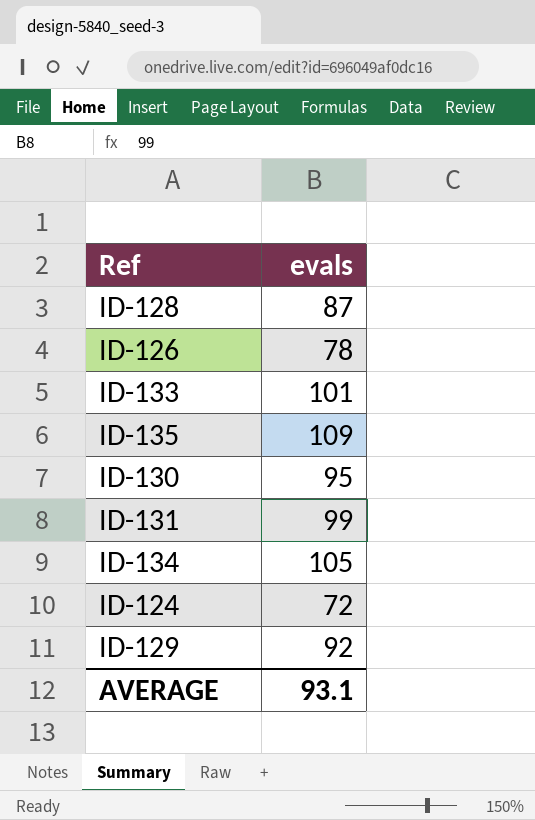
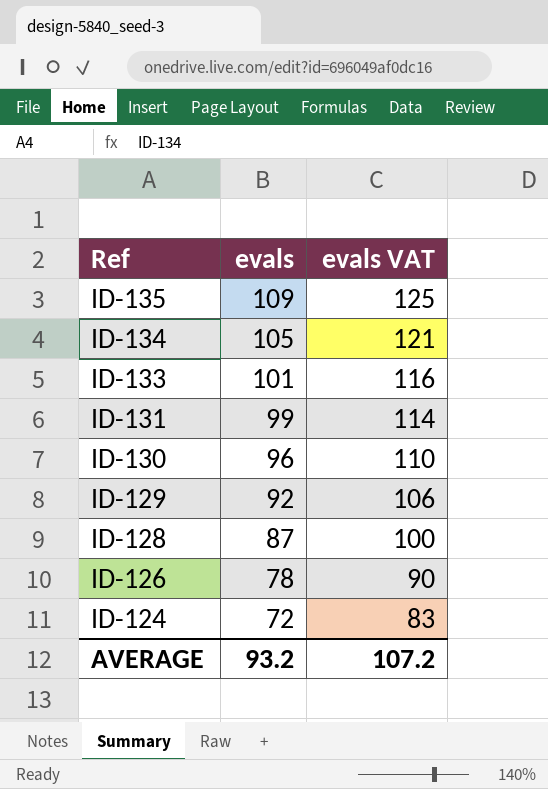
row order: none -> Ref descending
column evals VAT | formula: none -> [evals] * 1.15
ID-130 | evals: 95 -> 96
AVERAGE | evals: 93.1 -> 93.2

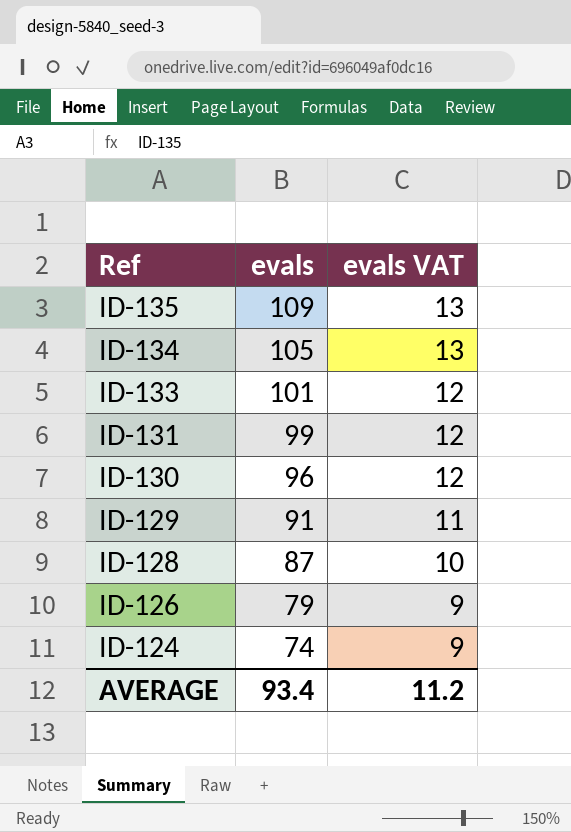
column evals VAT | formula: [evals] * 1.15 -> [evals] * 0.12
ID-129 | evals: 92 -> 91
ID-126 | evals: 78 -> 79
ID-124 | evals: 72 -> 74
AVERAGE | evals: 93.2 -> 93.4
AVERAGE | evals VAT: 107.2 -> 11.2

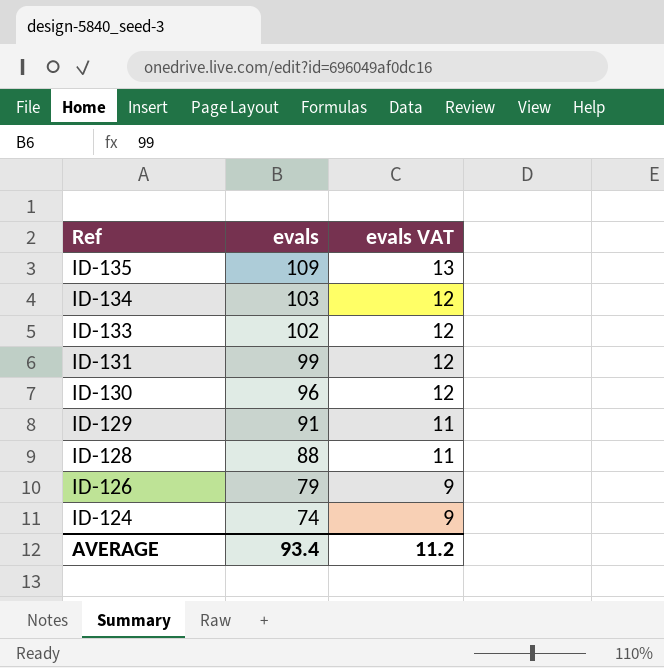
ID-134 | evals: 105 -> 103
ID-134 | evals VAT: 13 -> 12
ID-133 | evals: 101 -> 102
ID-128 | evals: 87 -> 88
ID-128 | evals VAT: 10 -> 11

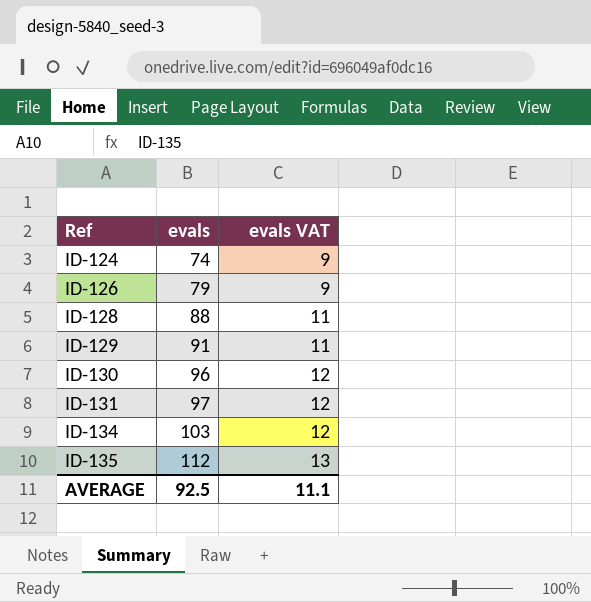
row order: Ref descending -> Ref ascending
row ID-133: 102 | 12 -> none
ID-131 | evals: 99 -> 97
ID-135 | evals: 109 -> 112
AVERAGE | evals: 93.4 -> 92.5
AVERAGE | evals VAT: 11.2 -> 11.1

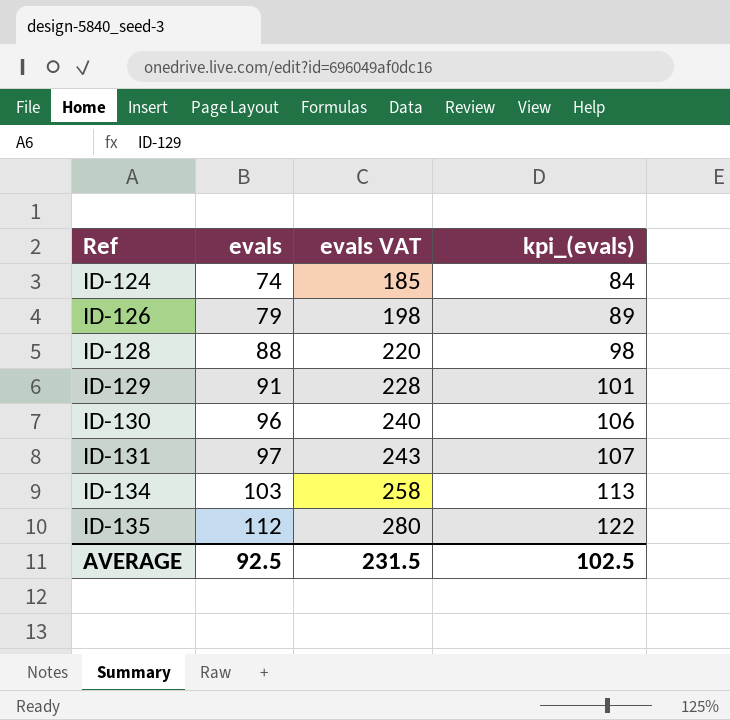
column evals VAT | formula: [evals] * 0.12 -> [evals] * 2.5
column kpi_(evals) | formula: none -> [evals] + 10
AVERAGE | evals VAT: 11.1 -> 231.5

